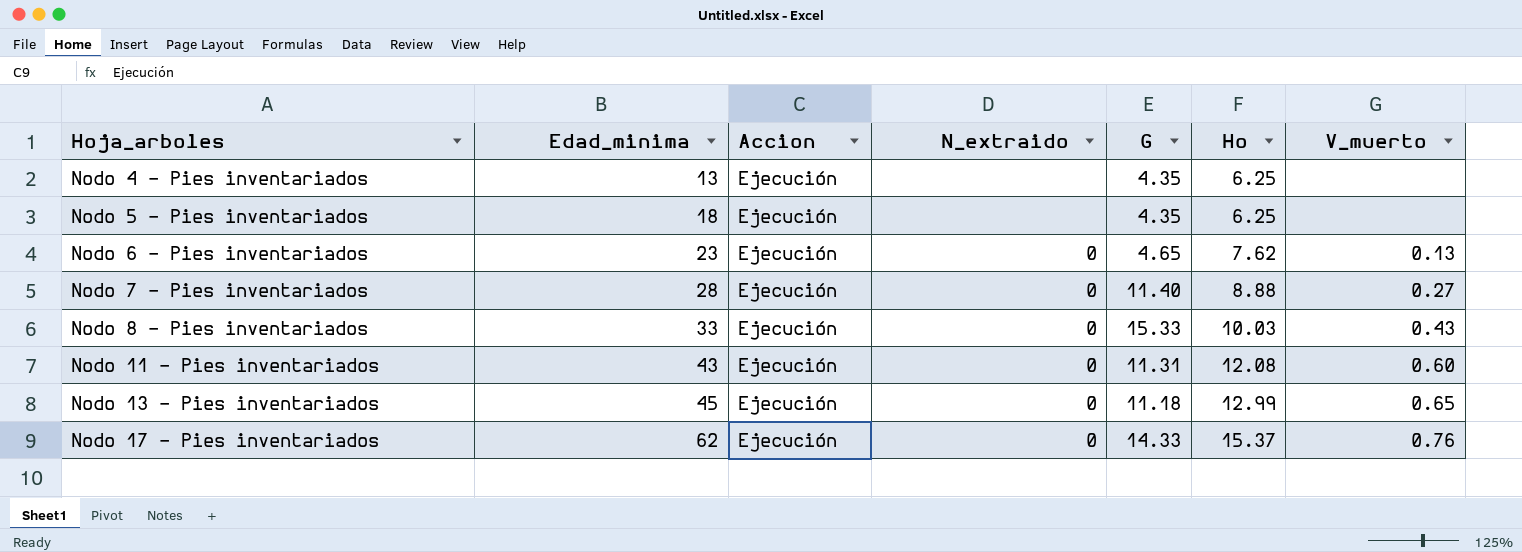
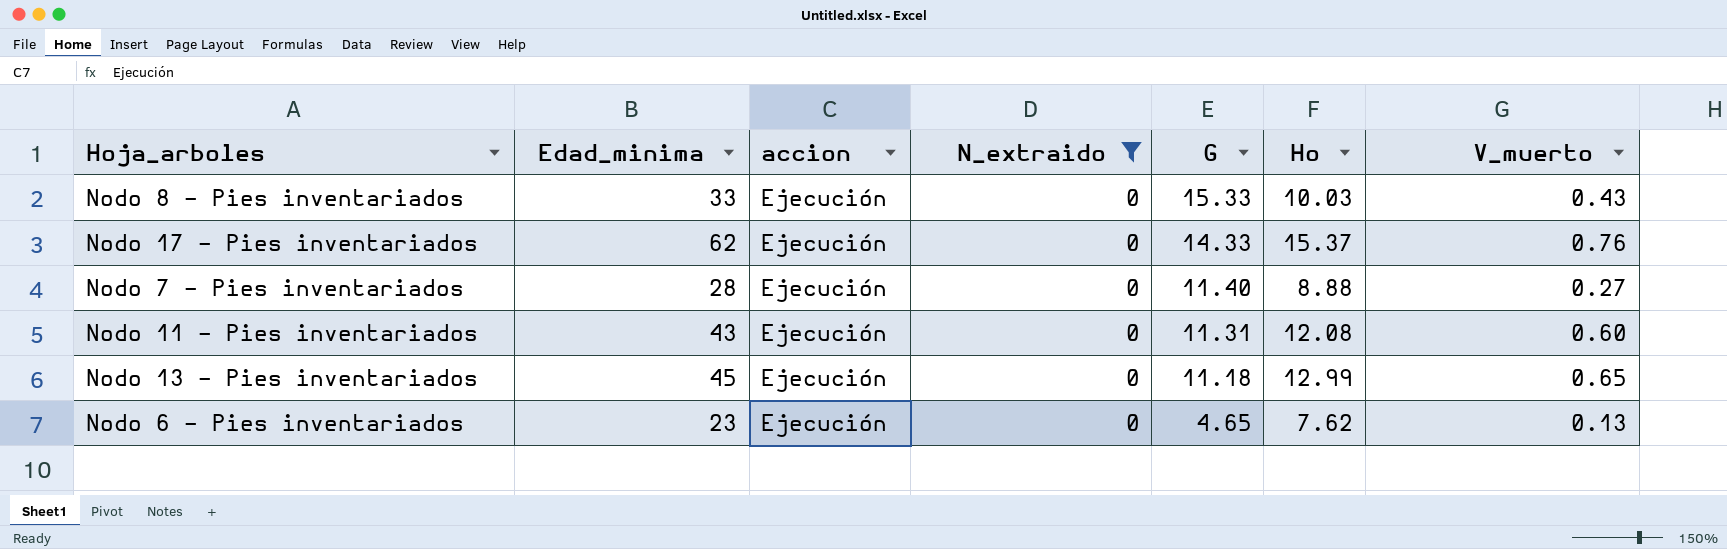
filter: none -> N_extraido = 0
row order: Hoja_arboles ascending -> G descending
column name: Accion -> accion

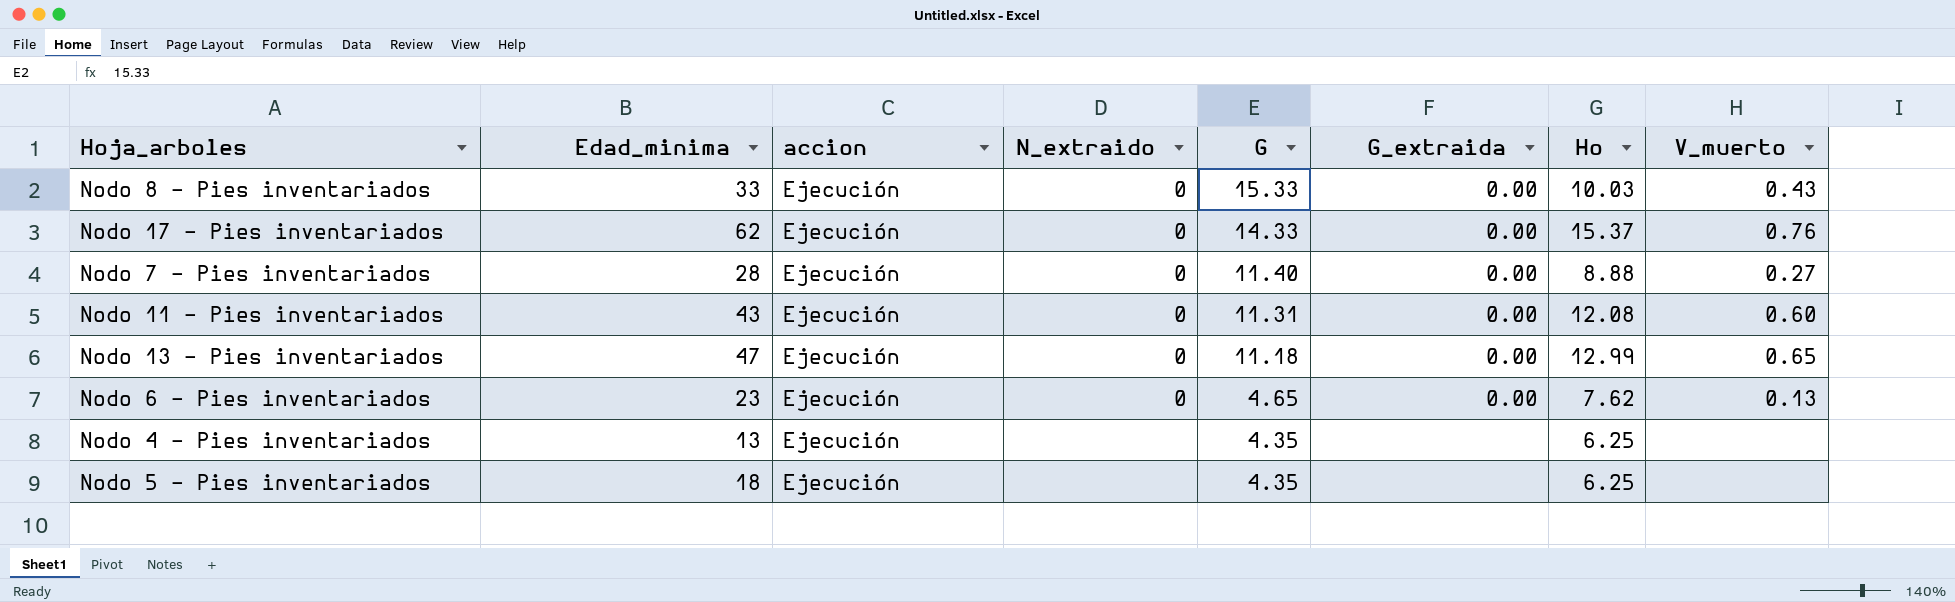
filter: N_extraido = 0 -> none
column G_extraida | position: none -> 6
Nodo 13 - Pies inventariados | Edad_minima: 45 -> 47

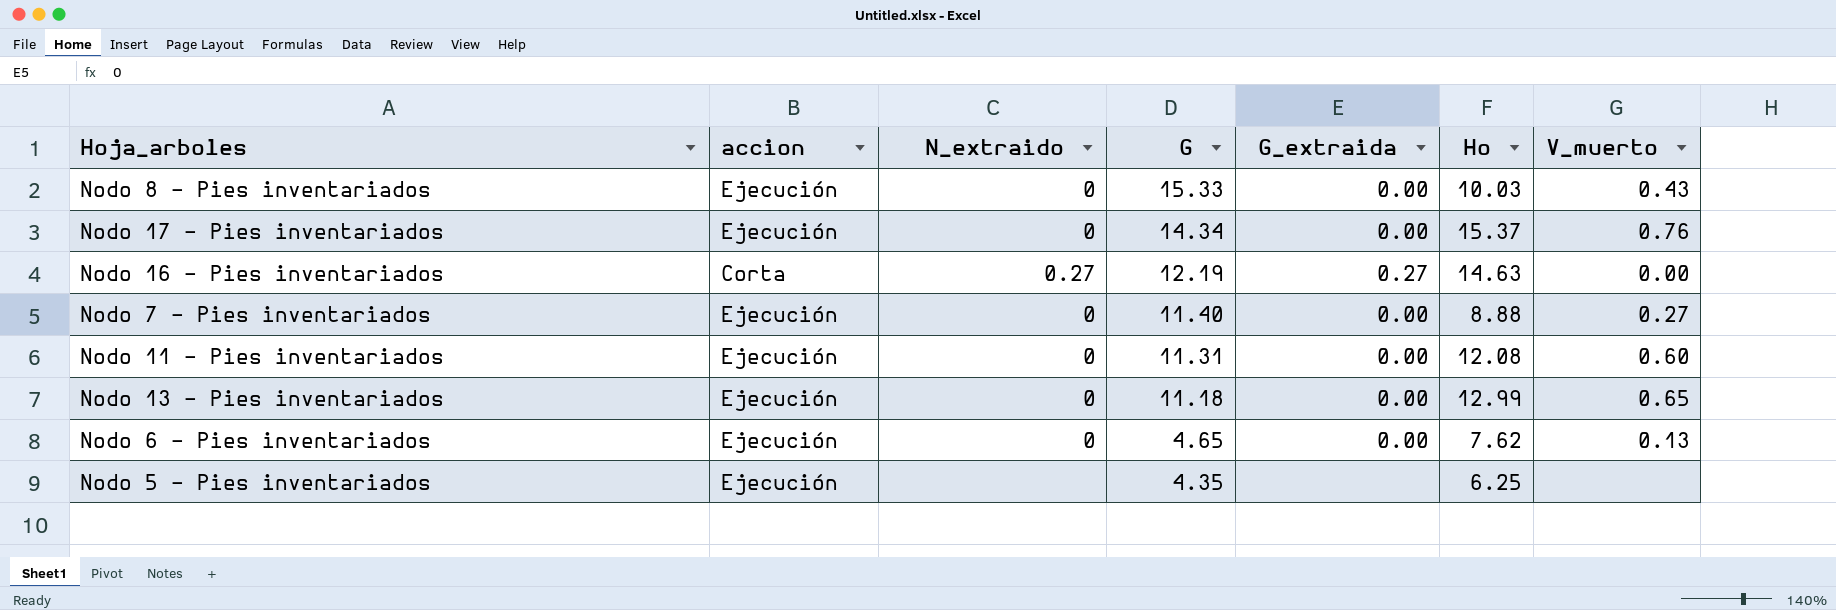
column Edad_minima | position: 2 -> none
row Nodo 4 - Pies inventariados: 13 | Ejecución | none | 4.35 | none | 6.25 | none -> none
Nodo 17 - Pies inventariados | G: 14.33 -> 14.34
row Nodo 16 - Pies inventariados: none -> Corta | 0.27 | 12.19 | 0.27 | 14.63 | 0.00

